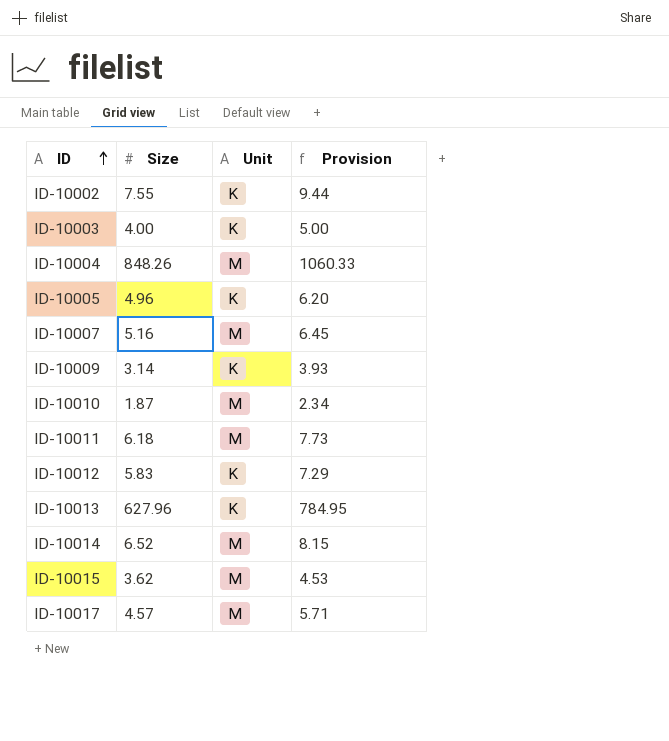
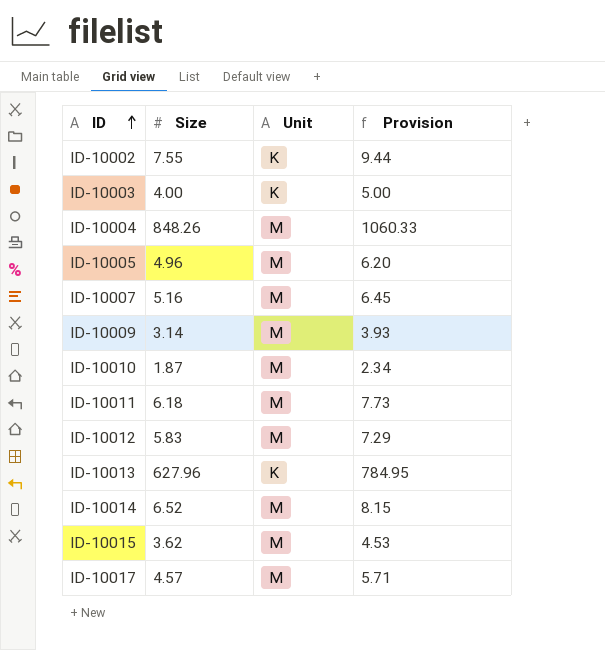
ID-10005 | Unit: K -> M
ID-10009 | Unit: K -> M
ID-10012 | Unit: K -> M

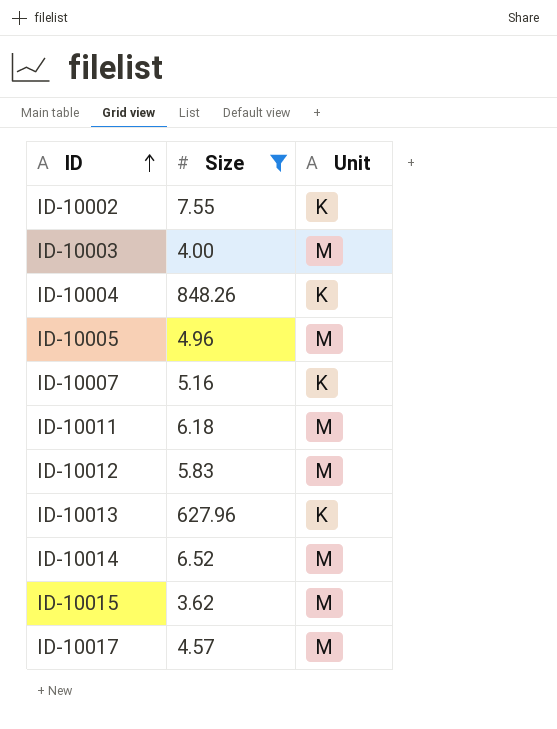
filter: none -> Size >= 3.62
column Provision | formula: [Size] * 1.25 -> none
ID-10003 | Unit: K -> M
ID-10004 | Unit: M -> K
ID-10007 | Unit: M -> K

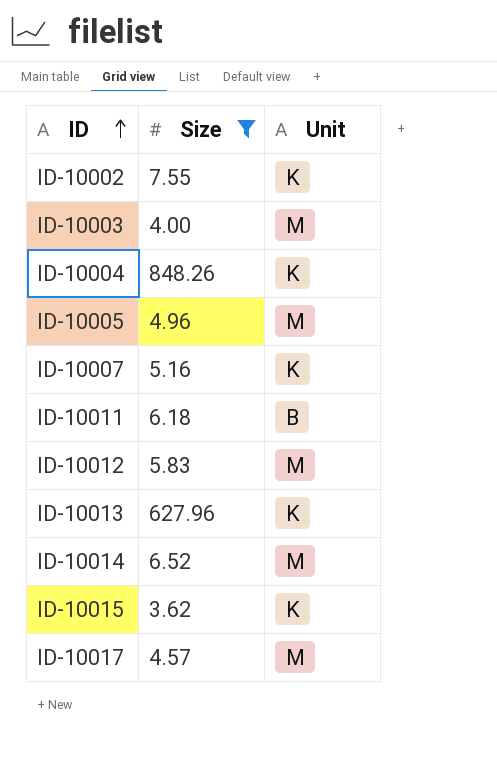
ID-10011 | Unit: M -> B
ID-10015 | Unit: M -> K

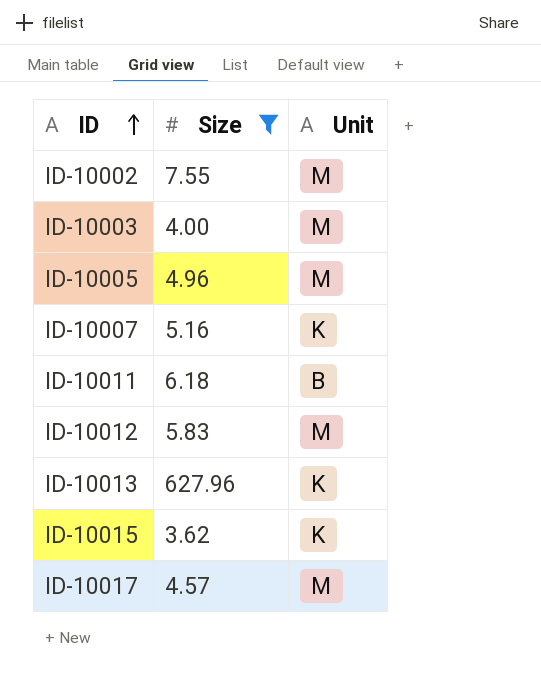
row ID-10004: 848.26 | K -> none
row ID-10014: 6.52 | M -> none
ID-10002 | Unit: K -> M

